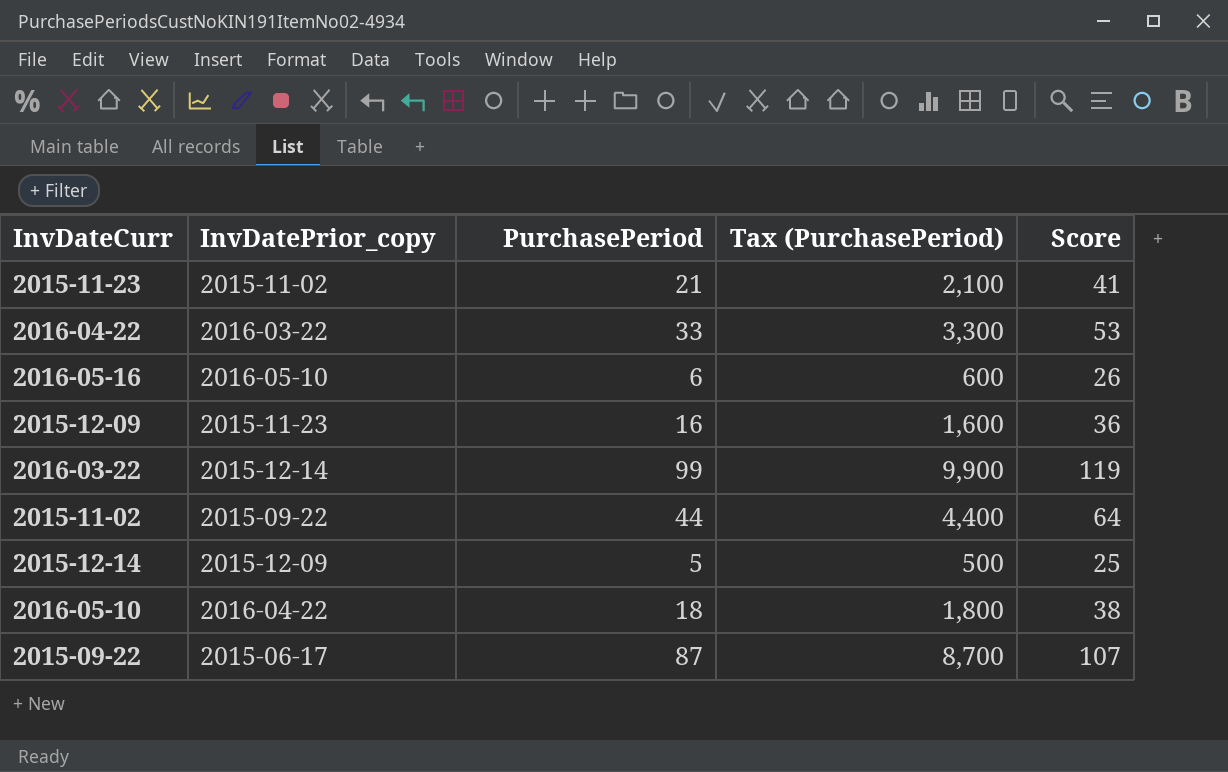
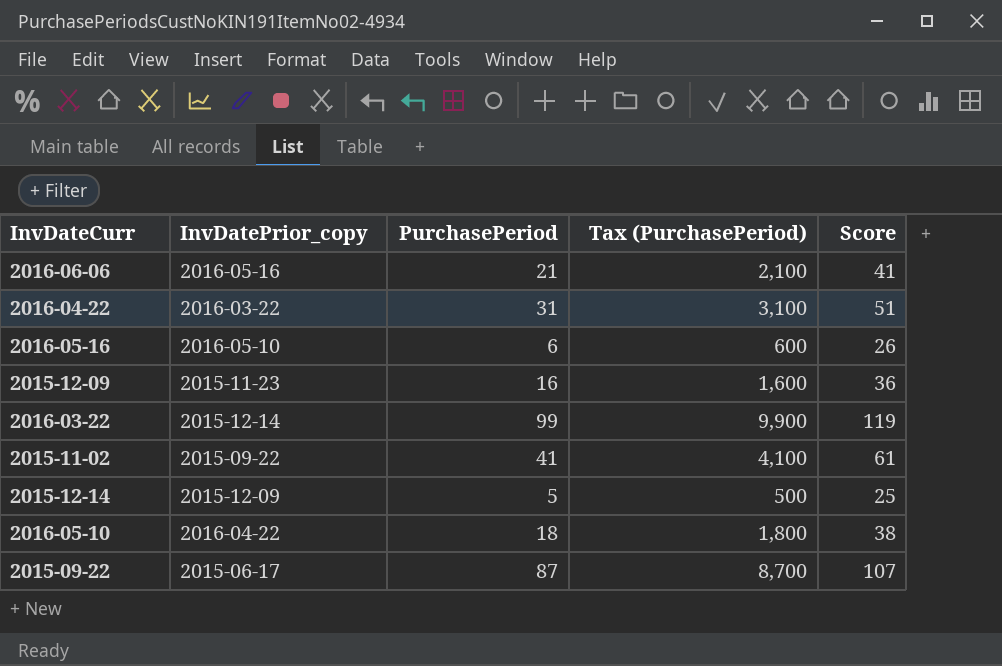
row 2015-11-23: 2015-11-02 | 21 | 2,100 | 41 -> none
row 2016-06-06: none -> 2016-05-16 | 21 | 2,100 | 41
2016-04-22 | PurchasePeriod: 33 -> 31
2016-04-22 | Tax (PurchasePeriod): 3,300 -> 3,100
2016-04-22 | Score: 53 -> 51
2015-11-02 | PurchasePeriod: 44 -> 41
2015-11-02 | Tax (PurchasePeriod): 4,400 -> 4,100
2015-11-02 | Score: 64 -> 61

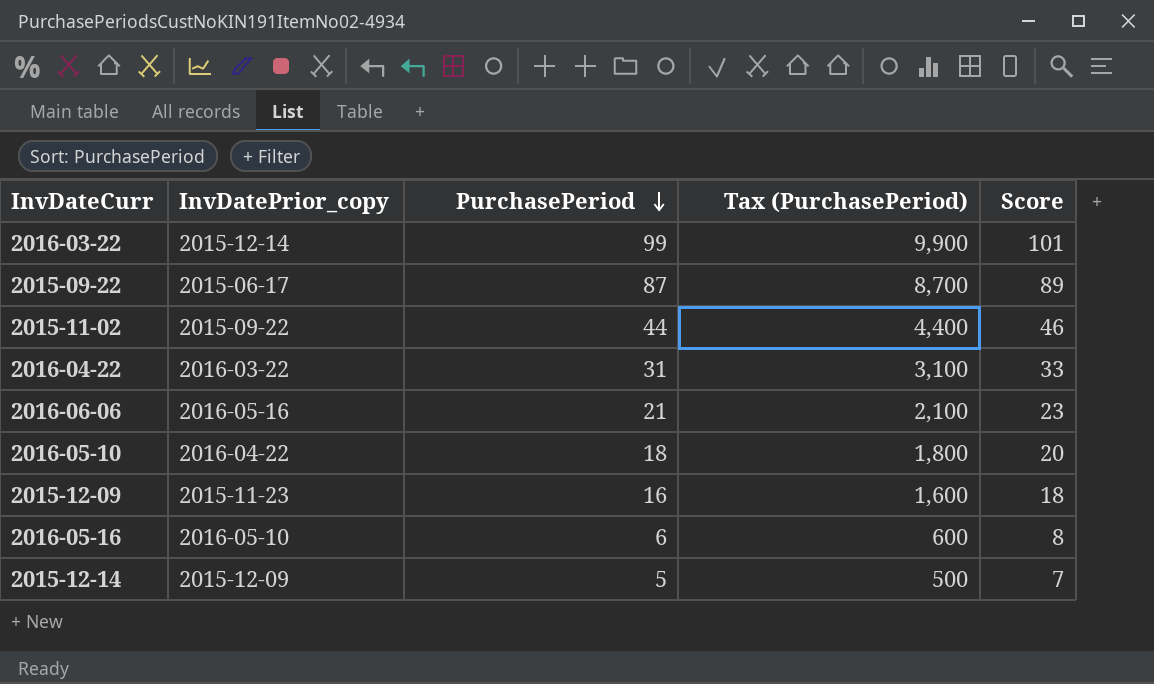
row order: none -> PurchasePeriod descending
column Score | formula: [PurchasePeriod] + 20 -> [PurchasePeriod] + 2
2015-11-02 | PurchasePeriod: 41 -> 44
2015-11-02 | Tax (PurchasePeriod): 4,100 -> 4,400

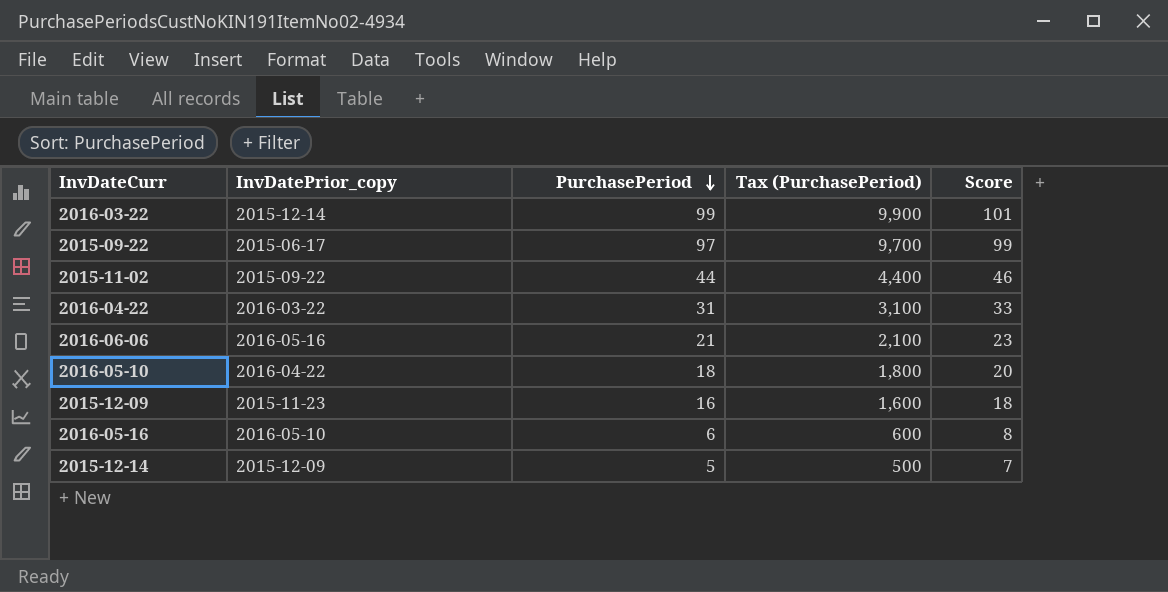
2015-09-22 | PurchasePeriod: 87 -> 97
2015-09-22 | Tax (PurchasePeriod): 8,700 -> 9,700
2015-09-22 | Score: 89 -> 99

